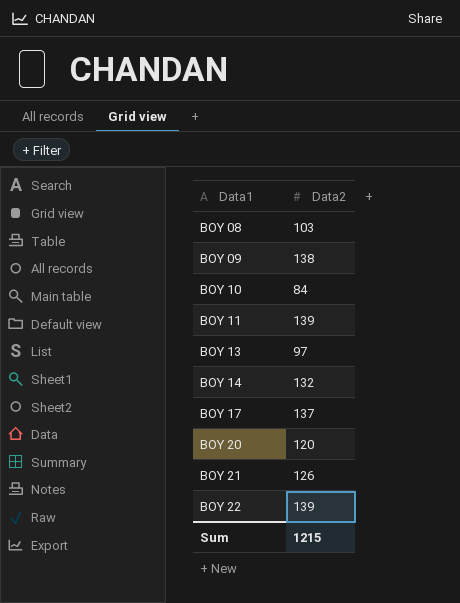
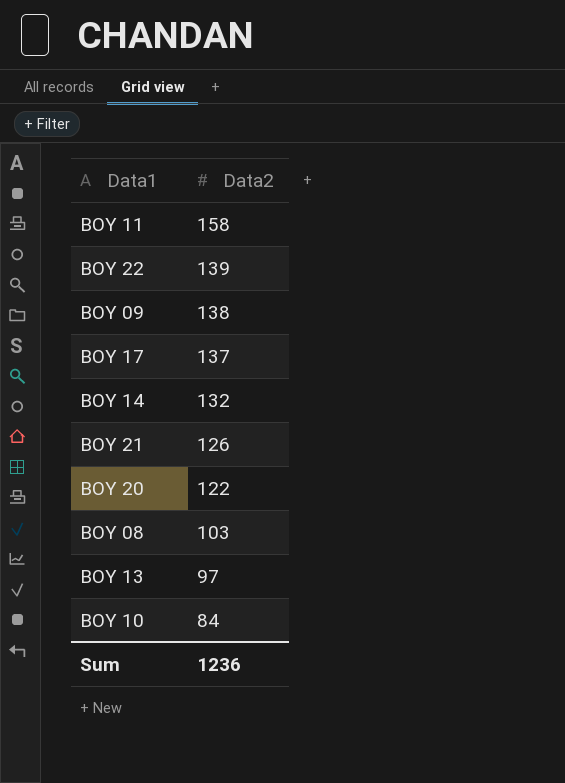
row order: Data1 ascending -> Data2 descending
BOY 11 | Data2: 139 -> 158
BOY 20 | Data2: 120 -> 122
Sum | Data2: 1215 -> 1236

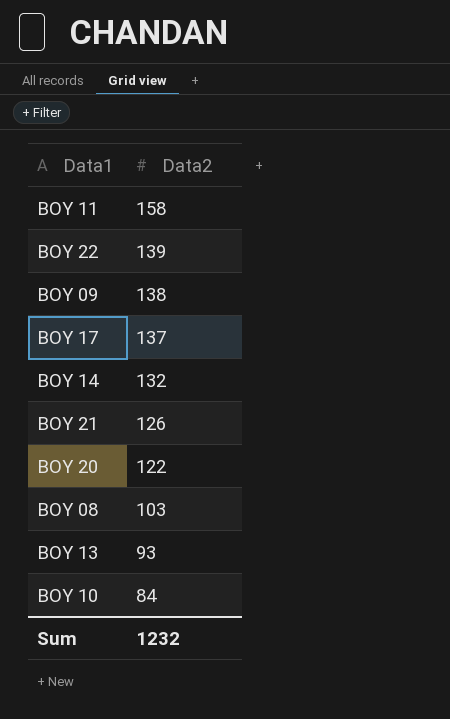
BOY 13 | Data2: 97 -> 93
Sum | Data2: 1236 -> 1232

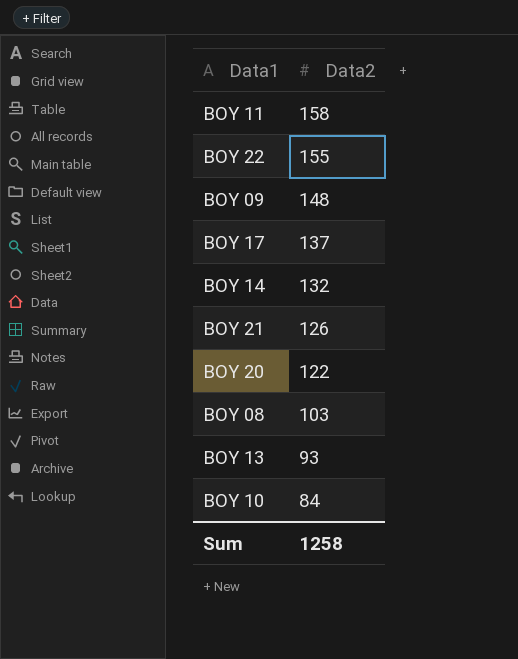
BOY 22 | Data2: 139 -> 155
BOY 09 | Data2: 138 -> 148
Sum | Data2: 1232 -> 1258

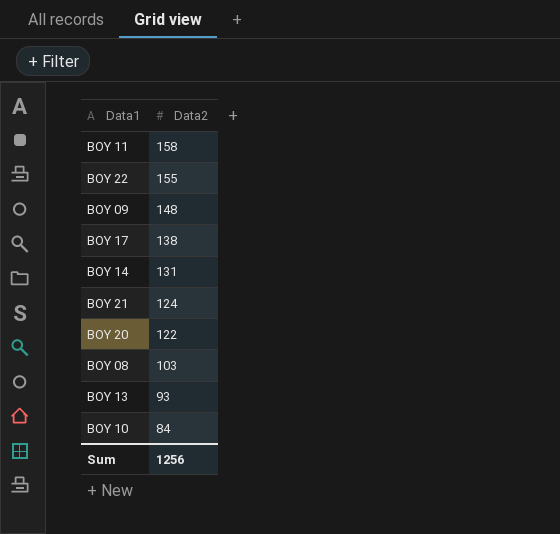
BOY 17 | Data2: 137 -> 138
BOY 14 | Data2: 132 -> 131
BOY 21 | Data2: 126 -> 124
Sum | Data2: 1258 -> 1256

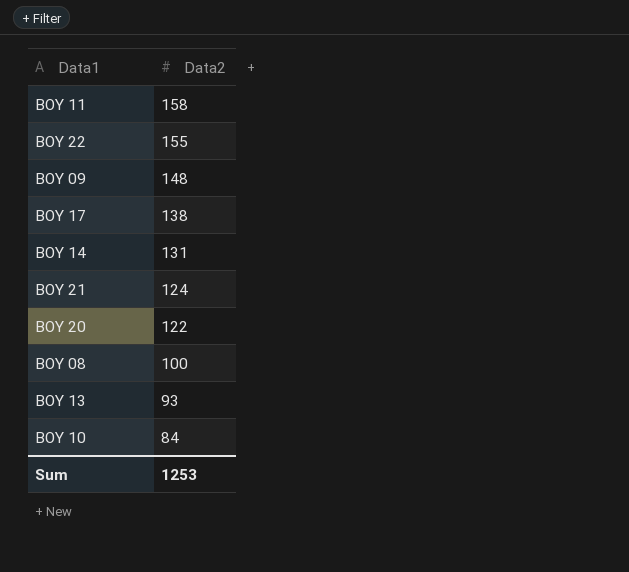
BOY 08 | Data2: 103 -> 100
Sum | Data2: 1256 -> 1253

